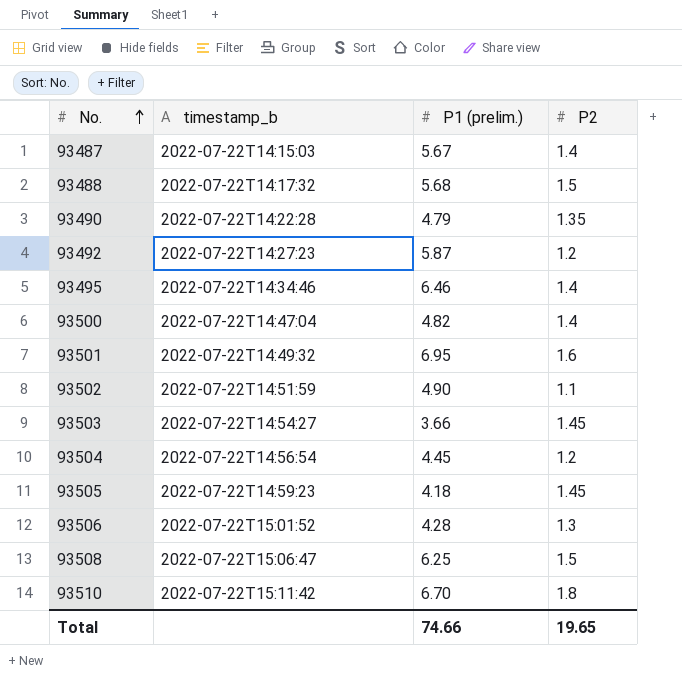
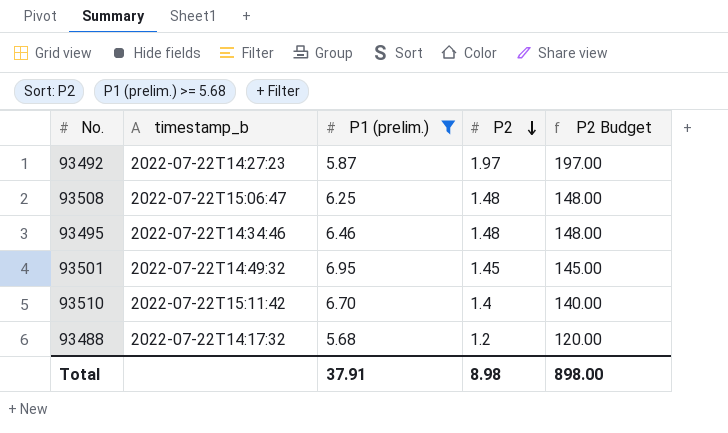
filter: none -> P1 (prelim.) >= 5.68
row order: No. ascending -> P2 descending
column P2 Budget | formula: none -> [P2] * 100
93492 | P2: 1.2 -> 1.97
93508 | P2: 1.5 -> 1.48
93495 | P2: 1.4 -> 1.48
93501 | P2: 1.6 -> 1.45
93510 | P2: 1.8 -> 1.4
93488 | P2: 1.5 -> 1.2
Total | P1 (prelim.): 74.66 -> 37.91
Total | P2: 19.65 -> 8.98

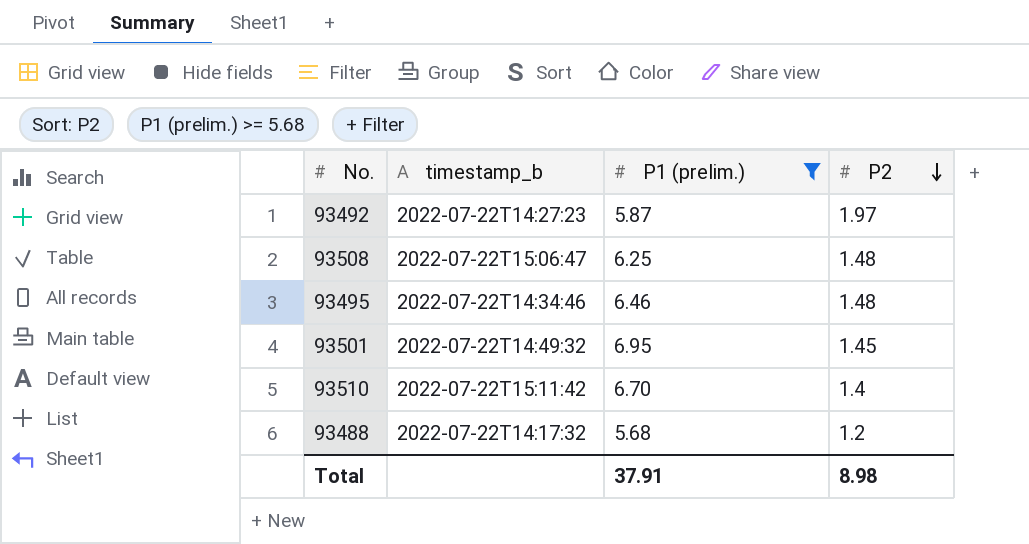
column P2 Budget | formula: [P2] * 100 -> none

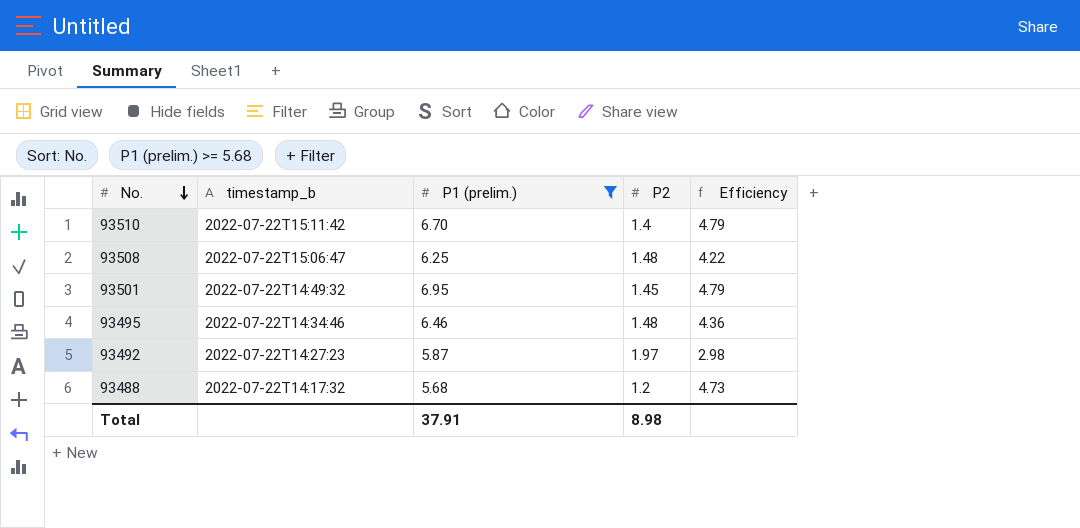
row order: P2 descending -> No. descending
column Efficiency | formula: none -> [P1 (prelim.)] / [P2]

